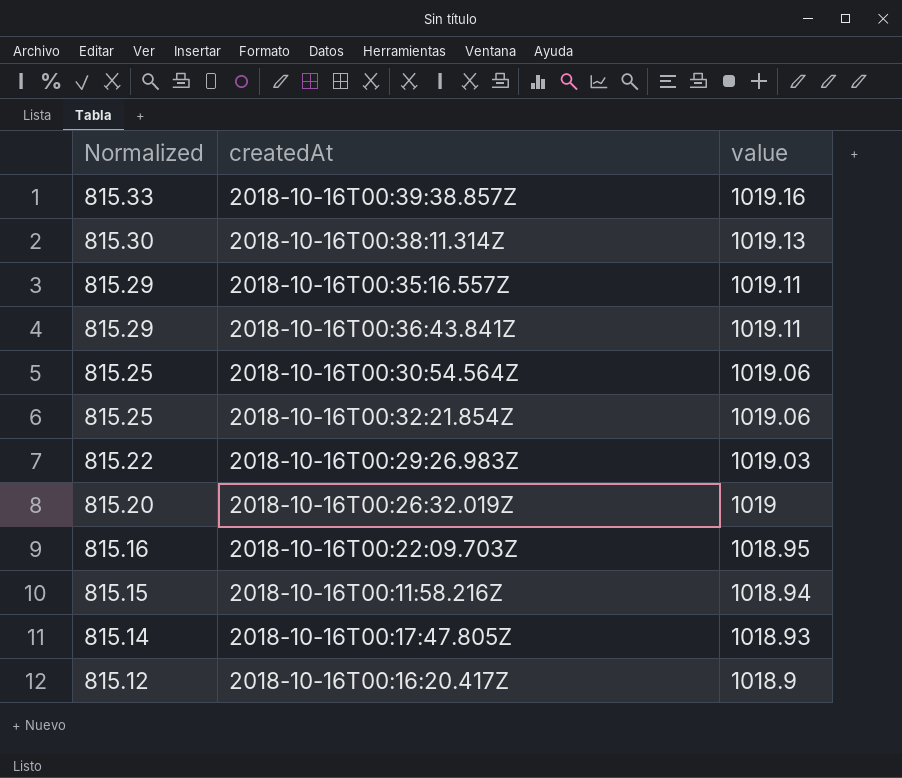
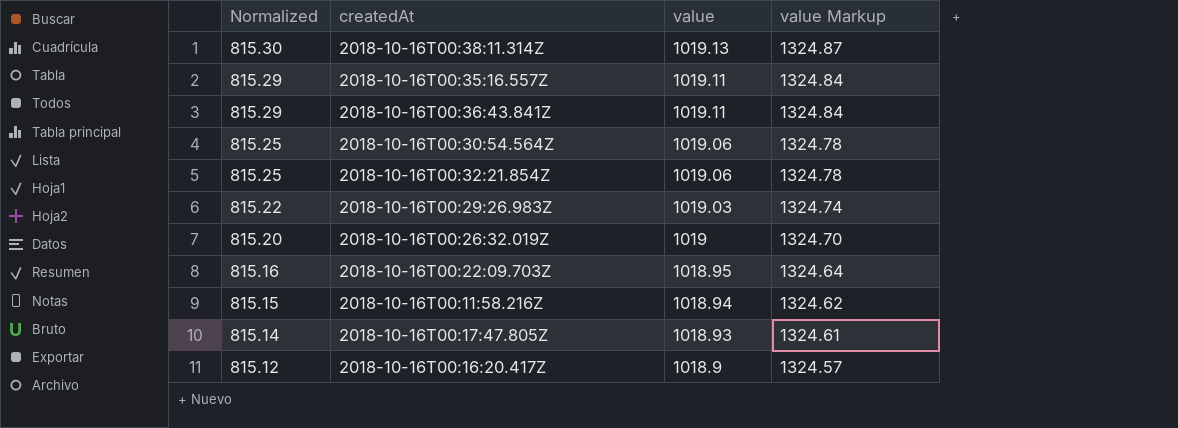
column value Markup | formula: none -> [value] * 1.3
row 2018-10-16T00:39:38.857Z: 815.33 | 1019.16 -> none

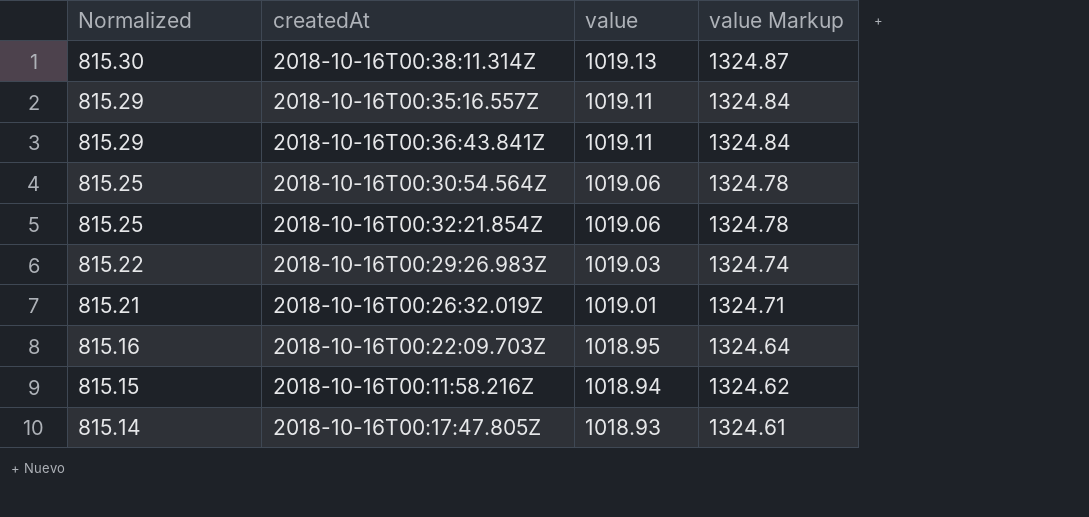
row 2018-10-16T00:16:20.417Z: 815.12 | 1018.9 | 1324.57 -> none
2018-10-16T00:26:32.019Z | Normalized: 815.20 -> 815.21
2018-10-16T00:26:32.019Z | value: 1019 -> 1019.01
2018-10-16T00:26:32.019Z | value Markup: 1324.70 -> 1324.71

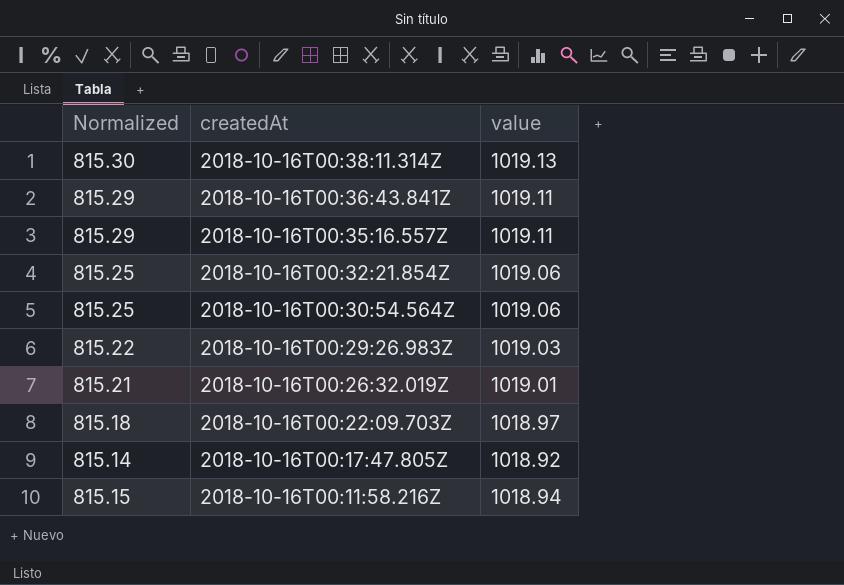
row order: Normalized descending -> createdAt descending
column value Markup | formula: [value] * 1.3 -> none
2018-10-16T00:22:09.703Z | Normalized: 815.16 -> 815.18
2018-10-16T00:22:09.703Z | value: 1018.95 -> 1018.97
2018-10-16T00:17:47.805Z | value: 1018.93 -> 1018.92

